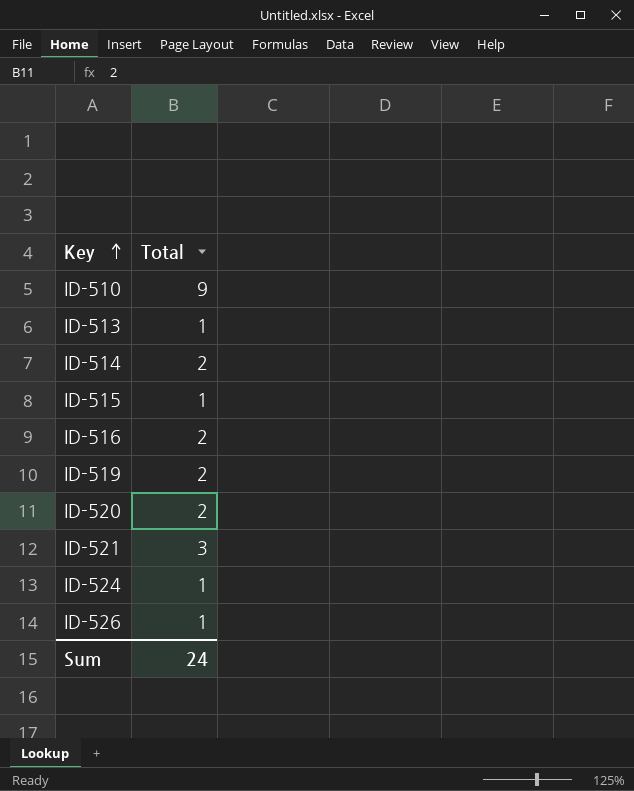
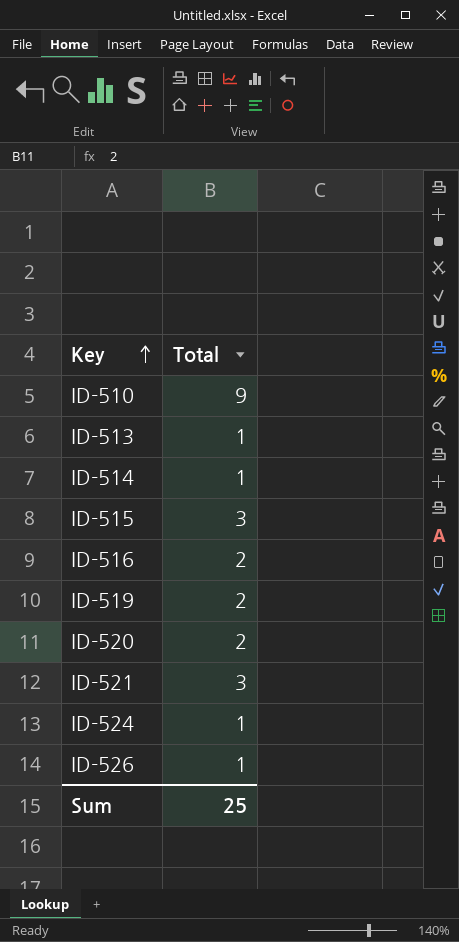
ID-514 | Total: 2 -> 1
ID-515 | Total: 1 -> 3
Sum | Total: 24 -> 25

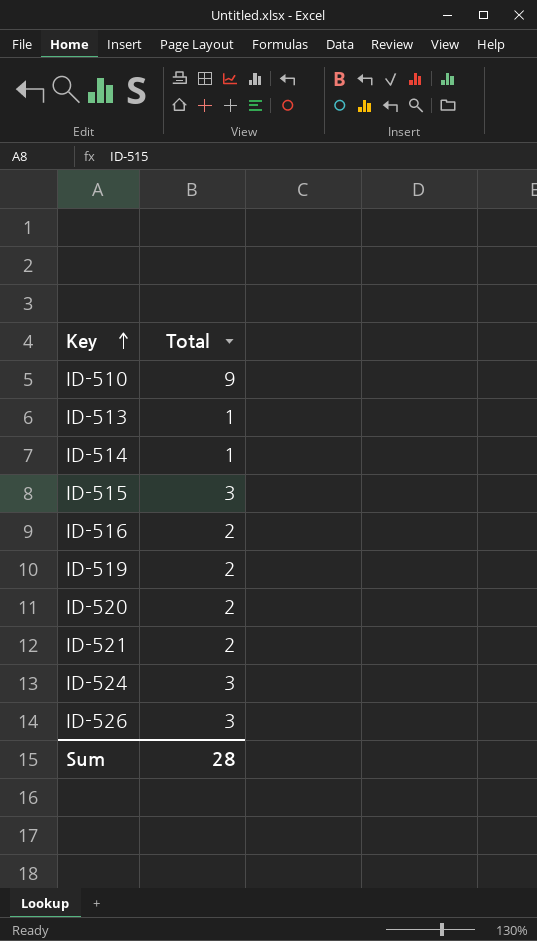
ID-521 | Total: 3 -> 2
ID-524 | Total: 1 -> 3
ID-526 | Total: 1 -> 3
Sum | Total: 25 -> 28

